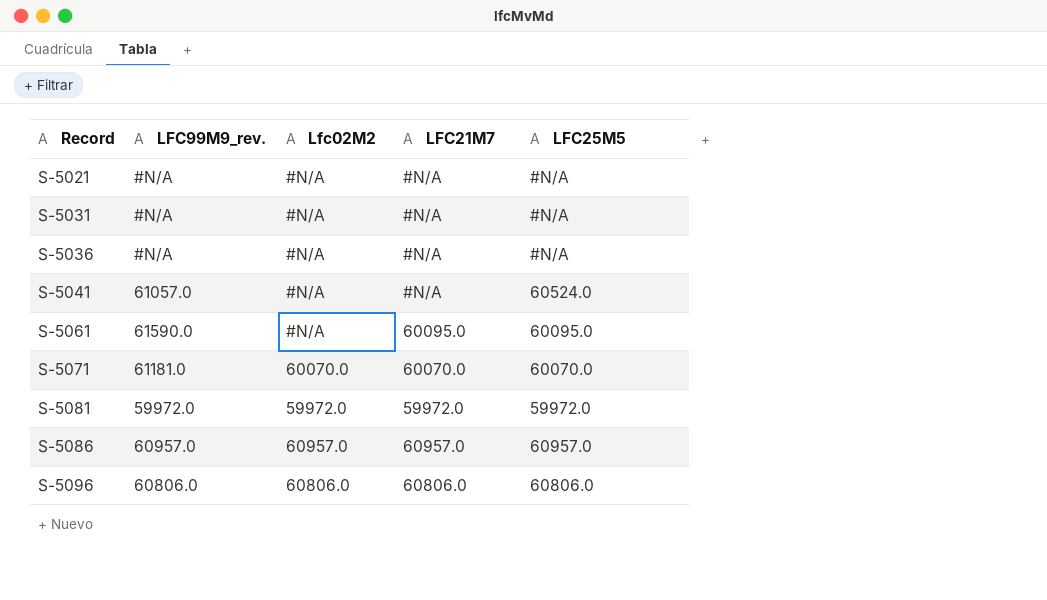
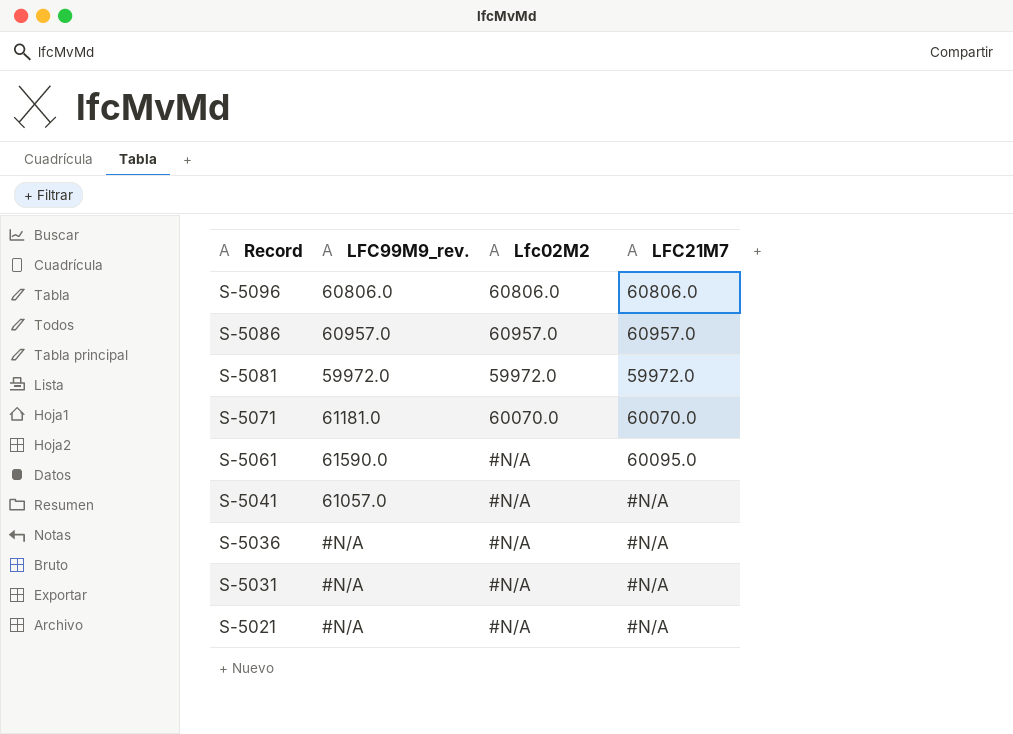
row order: Record ascending -> Record descending
column LFC25M5 | position: 5 -> none

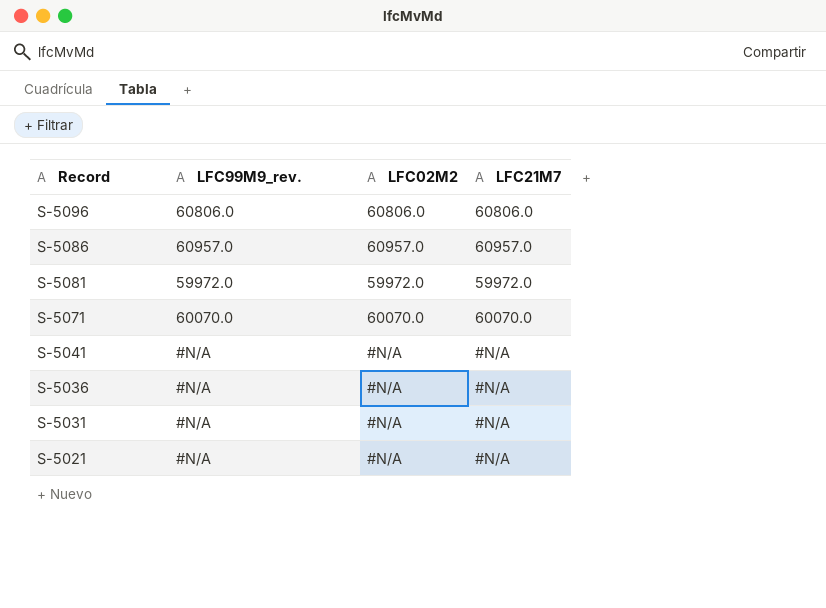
column name: Lfc02M2 -> LFC02M2
row S-5061: 61590.0 | #N/A | 60095.0 -> none
S-5071 | LFC99M9_rev.: 61181.0 -> 60070.0
S-5041 | LFC99M9_rev.: 61057.0 -> #N/A

